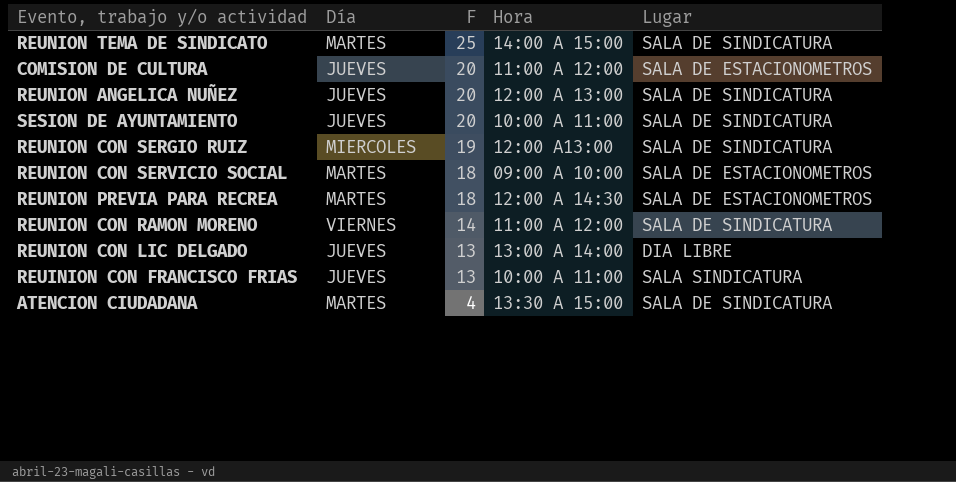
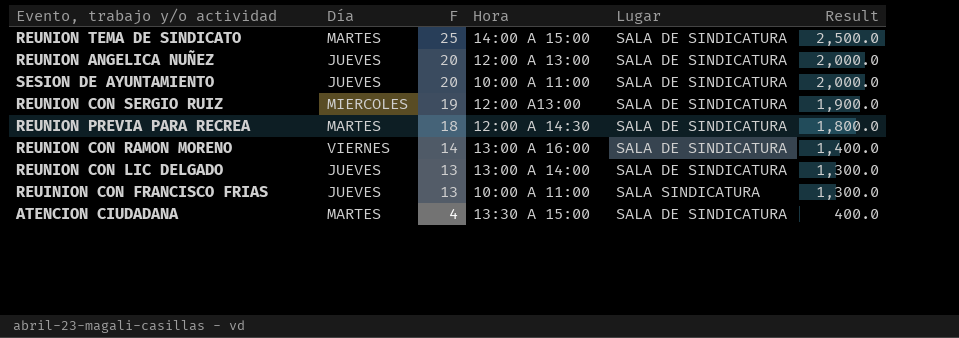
column Result | formula: none -> [F] * 100
row COMISION DE CULTURA: JUEVES | 20 | 11:00 A 12:00 | SALA DE ESTACIONOMETROS -> none
row REUNION CON SERVICIO SOCIAL: MARTES | 18 | 09:00 A 10:00 | SALA DE ESTACIONOMETROS -> none
REUNION PREVIA PARA RECREA | Lugar: SALA DE ESTACIONOMETROS -> SALA DE SINDICATURA
REUNION CON RAMON MORENO | Hora: 11:00 A 12:00 -> 13:00 A 16:00
REUNION CON LIC DELGADO | Lugar: DIA LIBRE -> SALA DE SINDICATURA

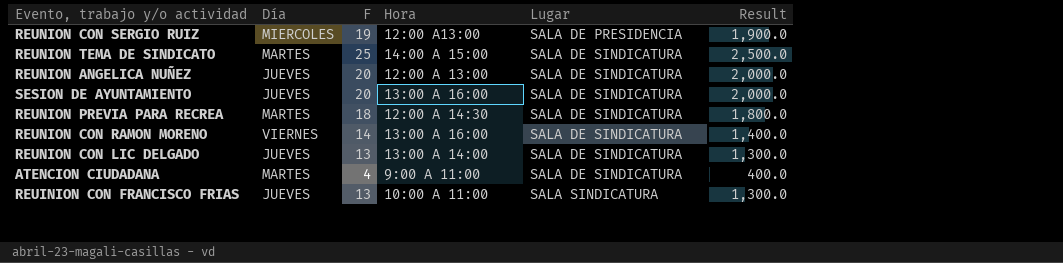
row order: F descending -> Lugar ascending
REUNION CON SERGIO RUIZ | Lugar: SALA DE SINDICATURA -> SALA DE PRESIDENCIA
SESION DE AYUNTAMIENTO | Hora: 10:00 A 11:00 -> 13:00 A 16:00
ATENCION CIUDADANA | Hora: 13:30 A 15:00 -> 9:00 A 11:00

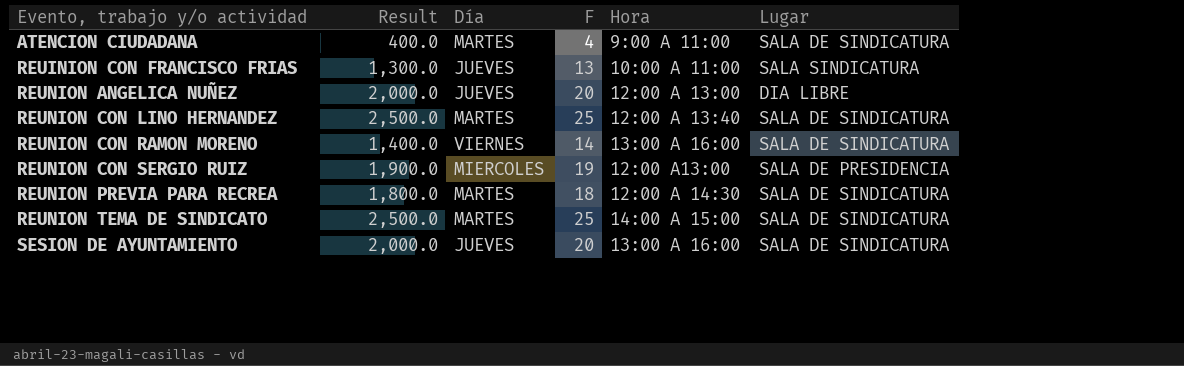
row order: Lugar ascending -> Evento, trabajo y/o actividad ascending
column Result | position: 6 -> 2
row REUNION CON LIC DELGADO: JUEVES | 13 | 13:00 A 14:00 | SALA DE SINDICATURA | 1,300.0 -> none
REUNION ANGELICA NUÑEZ | Lugar: SALA DE SINDICATURA -> DIA LIBRE
row REUNION CON LINO HERNANDEZ: none -> 2,500.0 | MARTES | 25 | 12:00 A 13:40 | SALA DE SINDICATURA

